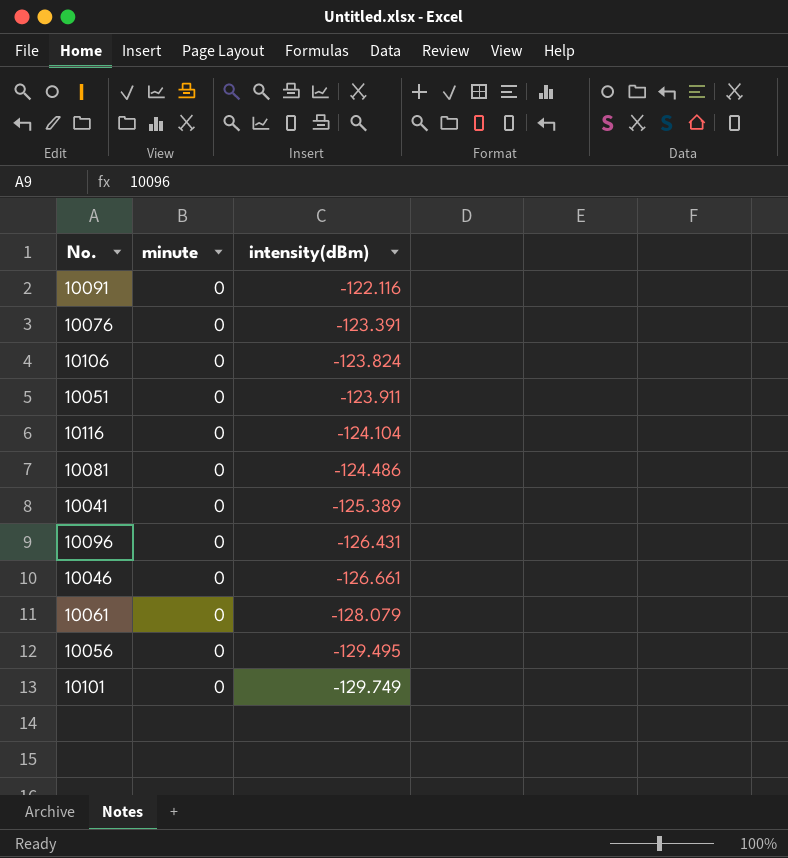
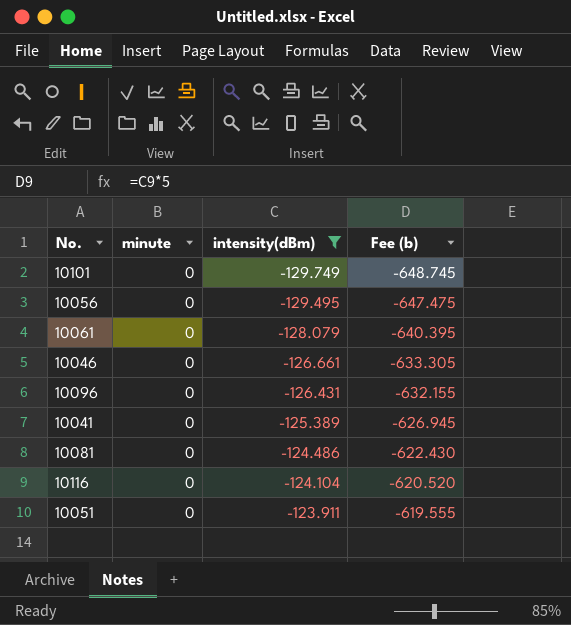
filter: none -> intensity(dBm) <= -123.911
row order: intensity(dBm) descending -> intensity(dBm) ascending
column Fee (b) | formula: none -> [intensity(dBm)] * 5

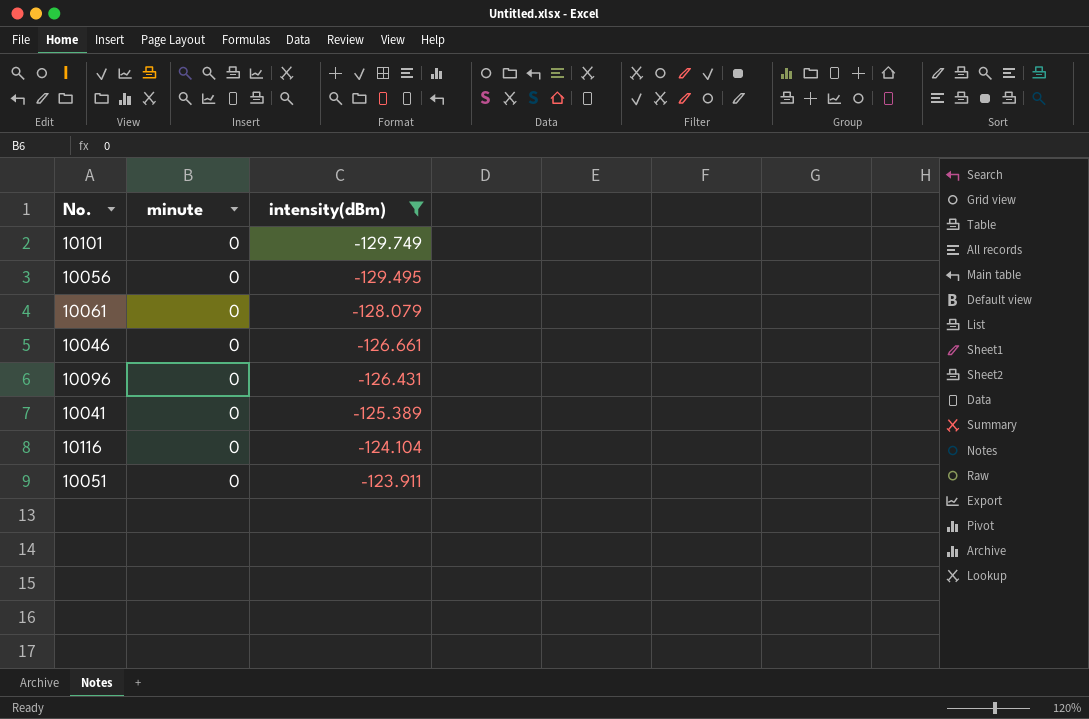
column Fee (b) | formula: [intensity(dBm)] * 5 -> none
row 10081: 0 | -124.486 | -622.430 -> none

